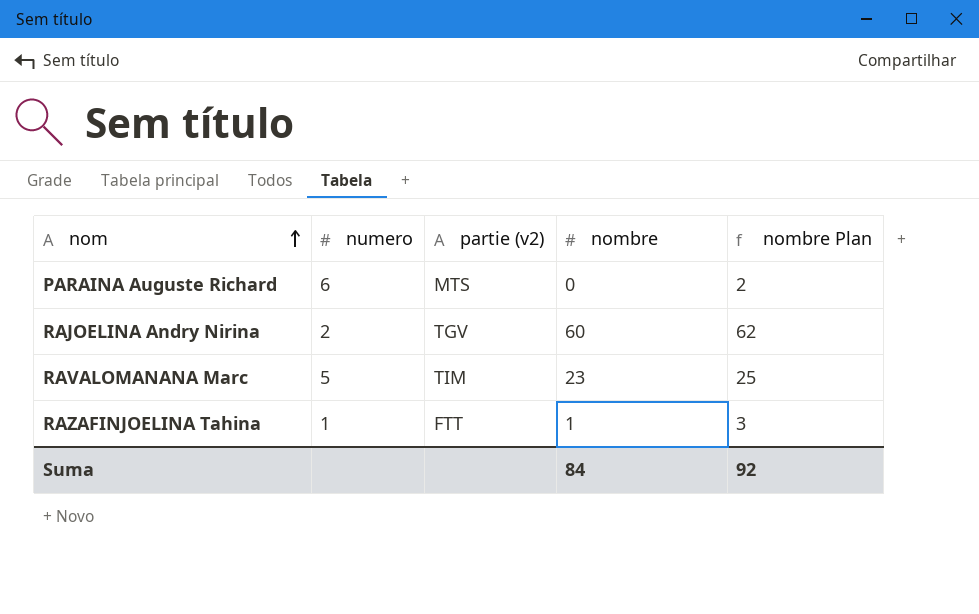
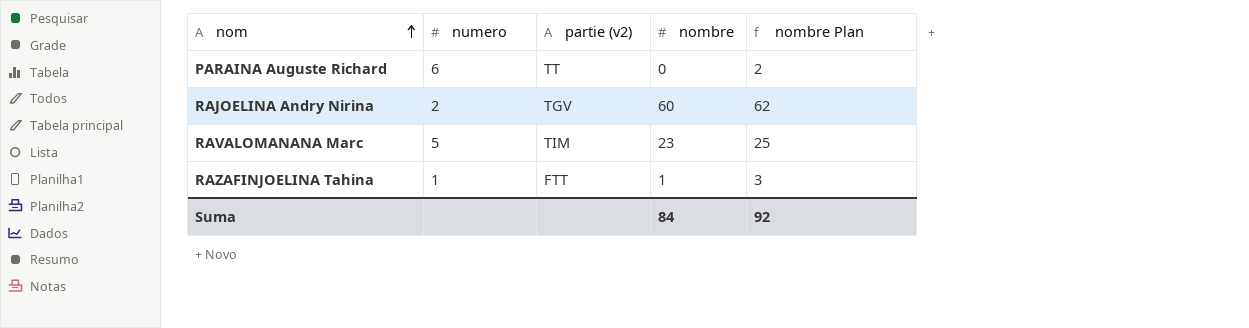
PARAINA Auguste Richard | partie (v2): MTS -> TT

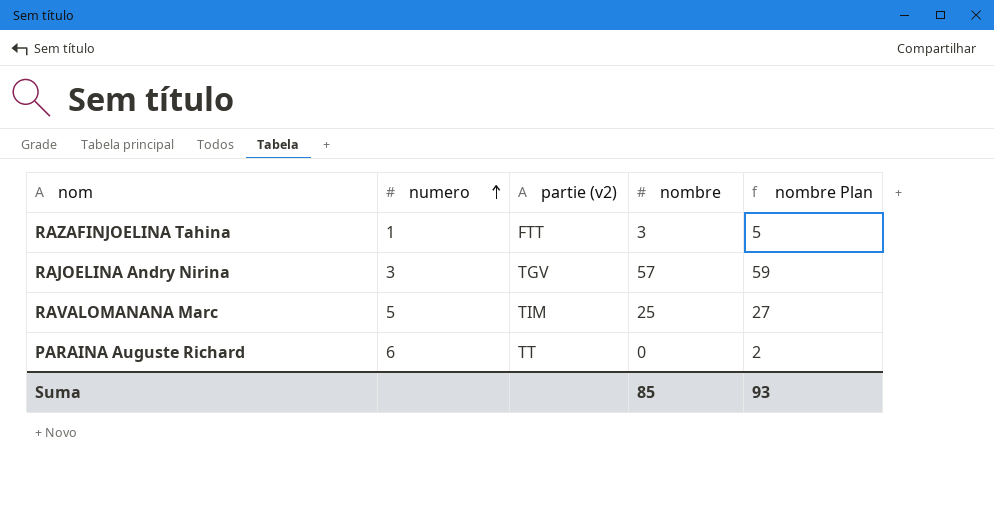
row order: nom ascending -> numero ascending
RAZAFINJOELINA Tahina | nombre: 1 -> 3
RAZAFINJOELINA Tahina | nombre Plan: 3 -> 5
RAJOELINA Andry Nirina | numero: 2 -> 3
RAJOELINA Andry Nirina | nombre: 60 -> 57
RAJOELINA Andry Nirina | nombre Plan: 62 -> 59
RAVALOMANANA Marc | nombre: 23 -> 25
RAVALOMANANA Marc | nombre Plan: 25 -> 27
Suma | nombre: 84 -> 85
Suma | nombre Plan: 92 -> 93

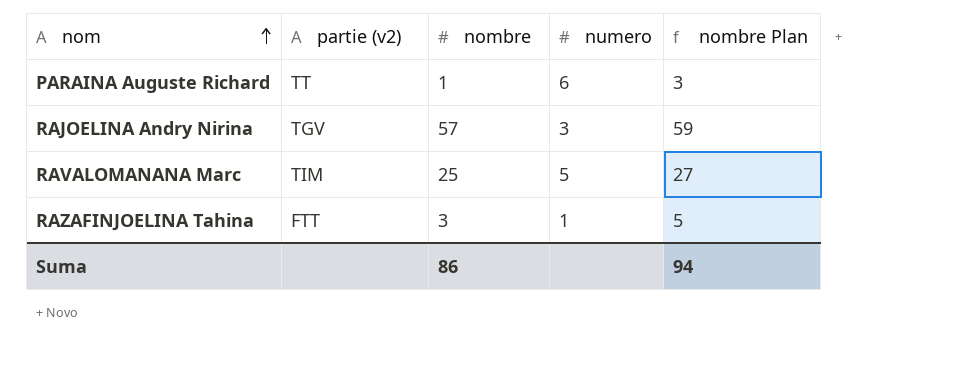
row order: numero ascending -> nom ascending
column numero | position: 2 -> 4
PARAINA Auguste Richard | nombre: 0 -> 1
PARAINA Auguste Richard | nombre Plan: 2 -> 3
Suma | nombre: 85 -> 86
Suma | nombre Plan: 93 -> 94

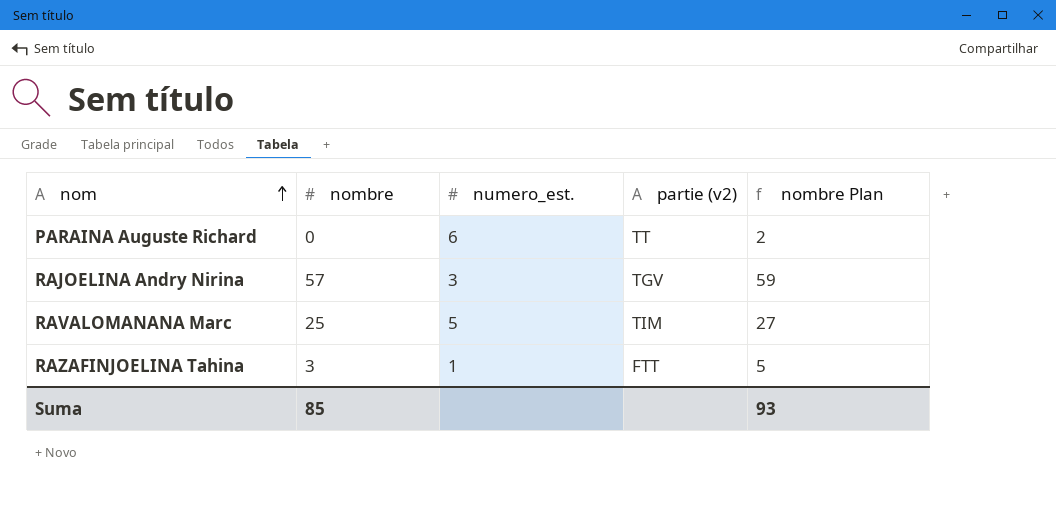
column name: numero -> numero_est.
column partie (v2) | position: 2 -> 4
PARAINA Auguste Richard | nombre: 1 -> 0
PARAINA Auguste Richard | nombre Plan: 3 -> 2
Suma | nombre: 86 -> 85
Suma | nombre Plan: 94 -> 93

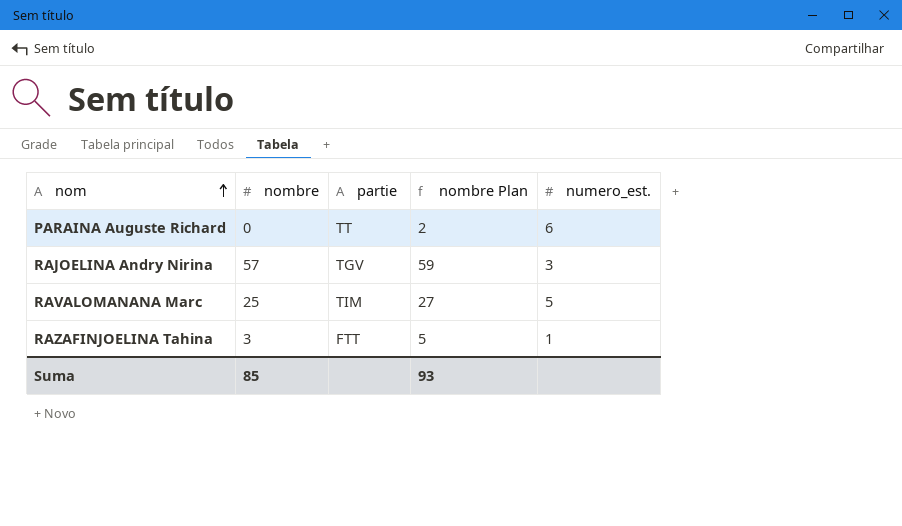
column name: partie (v2) -> partie
column numero_est. | position: 3 -> 5

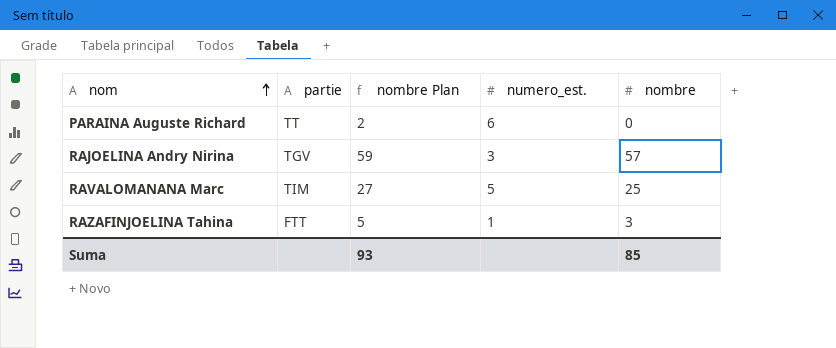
column nombre | position: 2 -> 5

